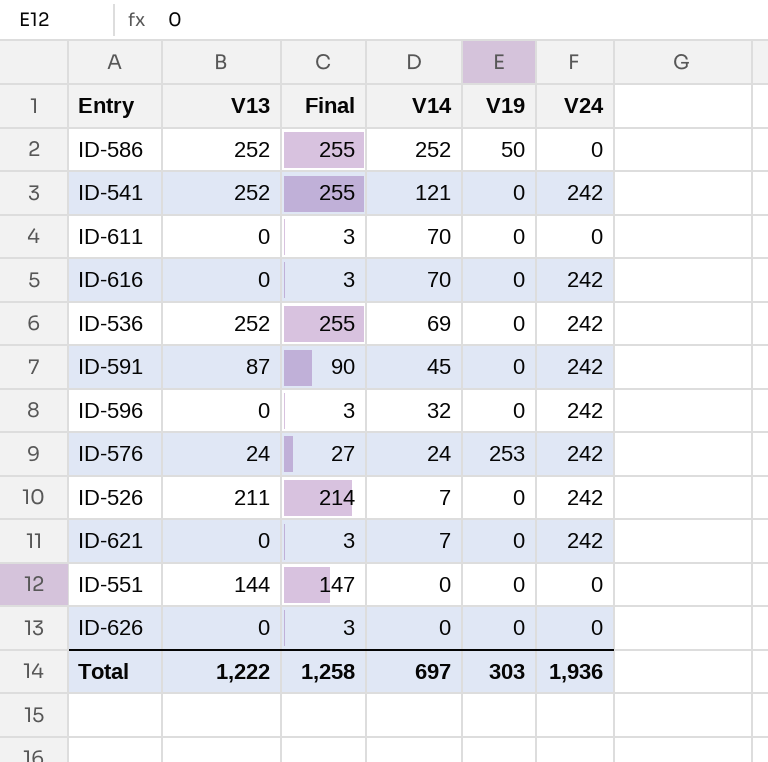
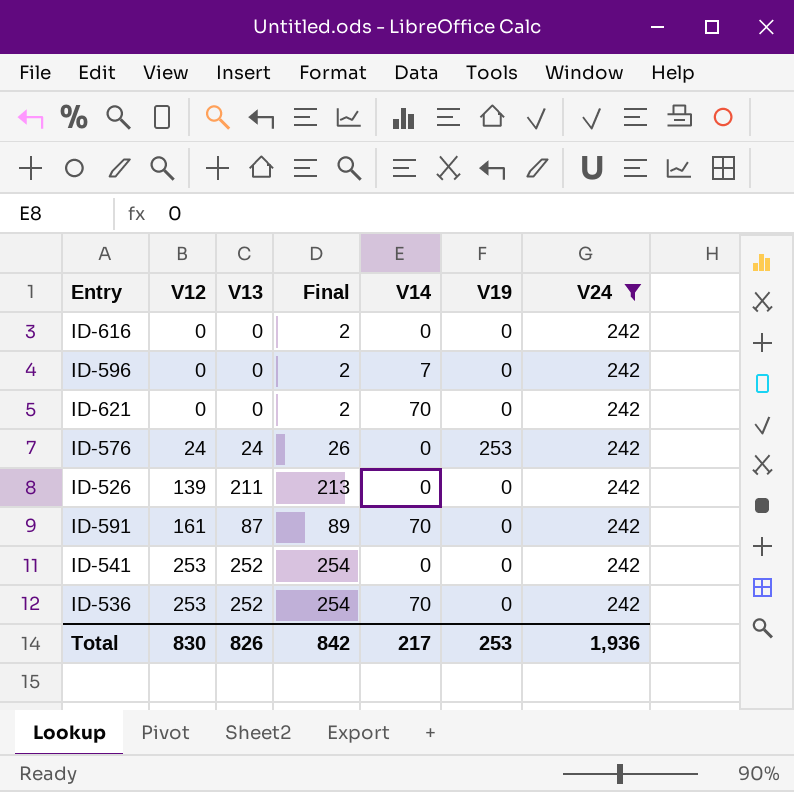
filter: none -> V24 = 242
row order: V14 descending -> V12 ascending
column V12 | position: none -> 2
column Final | formula: [V13] + 3 -> [V13] + 2
ID-616 | V14: 70 -> 0
ID-596 | V14: 32 -> 7
ID-621 | V14: 7 -> 70
ID-576 | V14: 24 -> 0
ID-526 | V14: 7 -> 0
ID-591 | V14: 45 -> 70
ID-541 | V14: 121 -> 0
ID-536 | V14: 69 -> 70
Total | V13: 1,222 -> 826
Total | Final: 1,258 -> 842
Total | V14: 697 -> 217
Total | V19: 303 -> 253

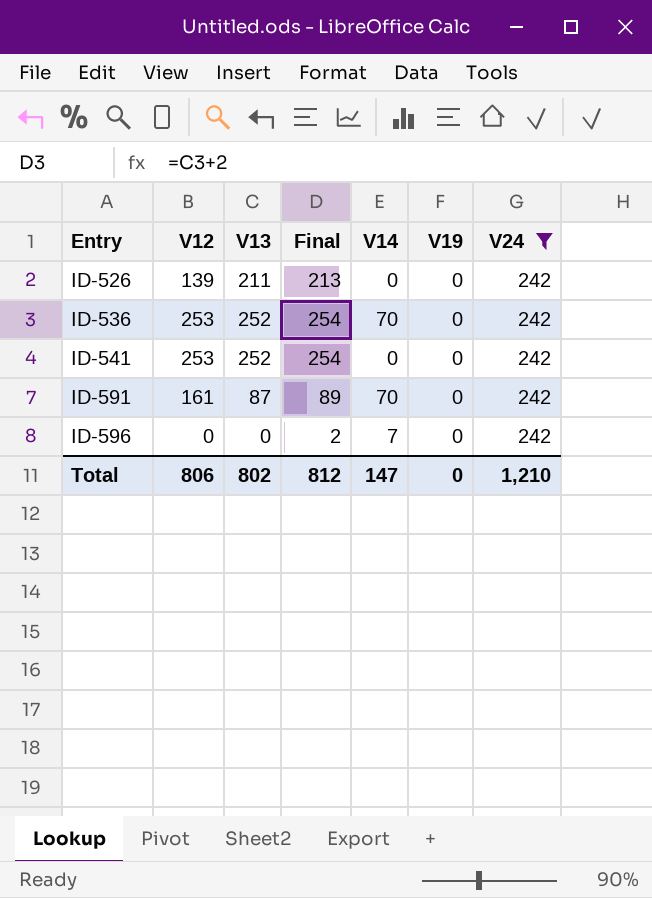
row order: V12 ascending -> Entry ascending
row ID-616: 0 | 0 | 2 | 0 | 0 | 242 -> none
row ID-621: 0 | 0 | 2 | 70 | 0 | 242 -> none
row ID-576: 24 | 24 | 26 | 0 | 253 | 242 -> none
Total | V12: 830 -> 806
Total | V13: 826 -> 802
Total | Final: 842 -> 812
Total | V14: 217 -> 147
Total | V19: 253 -> 0
Total | V24: 1,936 -> 1,210

